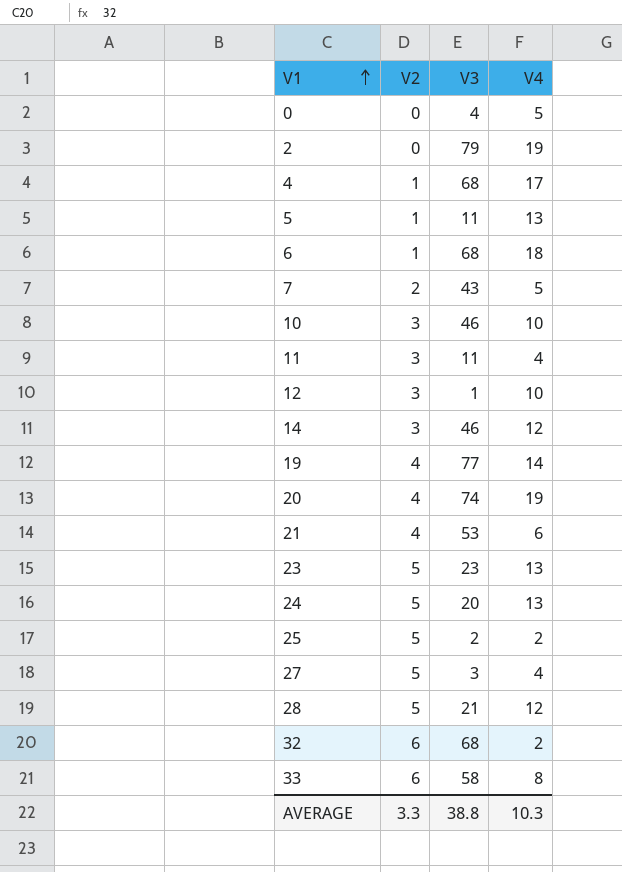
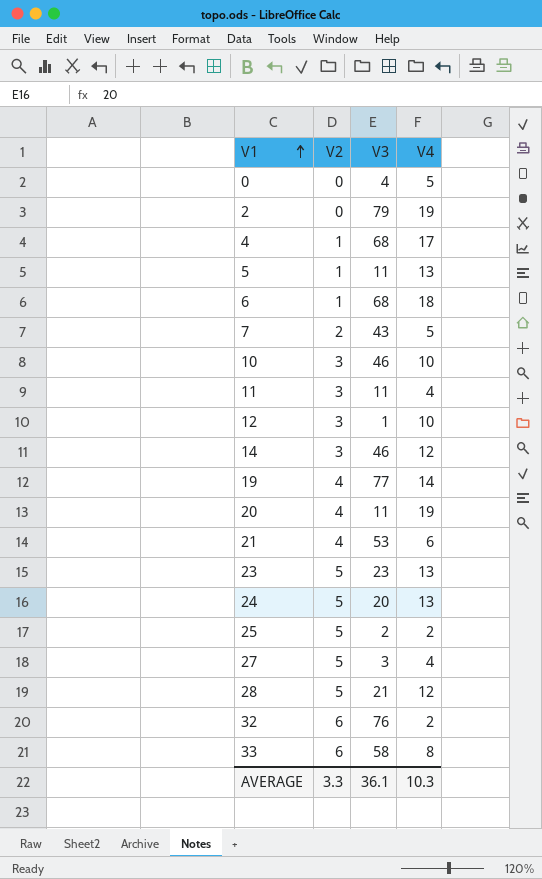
20 | V3: 74 -> 11
32 | V3: 68 -> 76
AVERAGE | V3: 38.8 -> 36.1

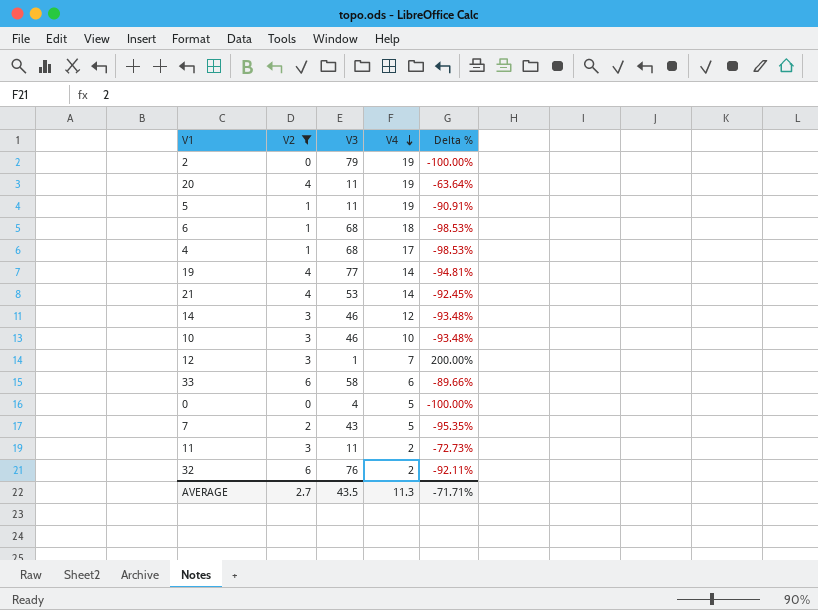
filter: none -> V2 != 5
row order: V1 ascending -> V4 descending
column Delta % | formula: none -> ([V2] - [V3]) / [V3]
5 | V4: 13 -> 19
21 | V4: 6 -> 14
12 | V4: 10 -> 7
33 | V4: 8 -> 6
11 | V4: 4 -> 2
AVERAGE | V2: 3.3 -> 2.7
AVERAGE | V3: 36.1 -> 43.5
AVERAGE | V4: 10.3 -> 11.3

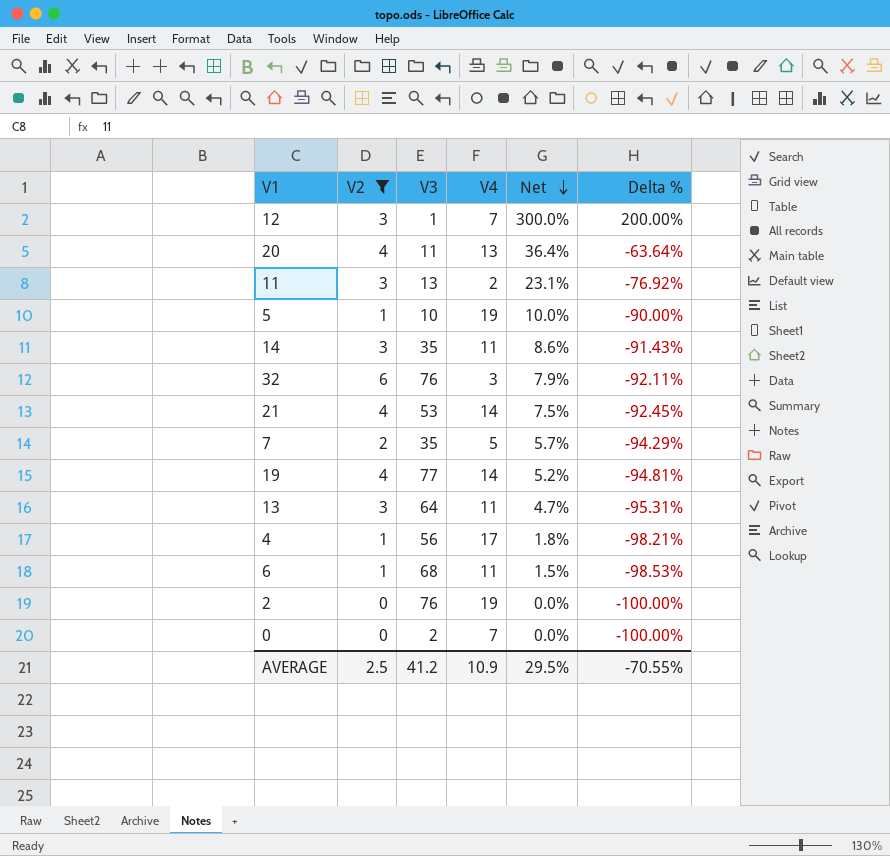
row order: V4 descending -> Net descending
column Net | formula: none -> [V2] / [V3]
row 10: 3 | 46 | 10 | -93.48% -> none
row 33: 6 | 58 | 6 | -89.66% -> none
20 | V4: 19 -> 13
11 | V3: 11 -> 13
11 | Delta %: -72.73% -> -76.92%
5 | V3: 11 -> 10
5 | Delta %: -90.91% -> -90.00%
14 | V3: 46 -> 35
14 | V4: 12 -> 11
14 | Delta %: -93.48% -> -91.43%
32 | V4: 2 -> 3
7 | V3: 43 -> 35
7 | Delta %: -95.35% -> -94.29%
row 13: none -> 3 | 64 | 11 | 4.7% | -95.31%
4 | V3: 68 -> 56
4 | Delta %: -98.53% -> -98.21%
6 | V4: 18 -> 11
2 | V3: 79 -> 76
0 | V3: 4 -> 2
0 | V4: 5 -> 7
AVERAGE | V2: 2.7 -> 2.5
AVERAGE | V3: 43.5 -> 41.2
AVERAGE | V4: 11.3 -> 10.9
AVERAGE | Delta %: -71.71% -> -70.55%

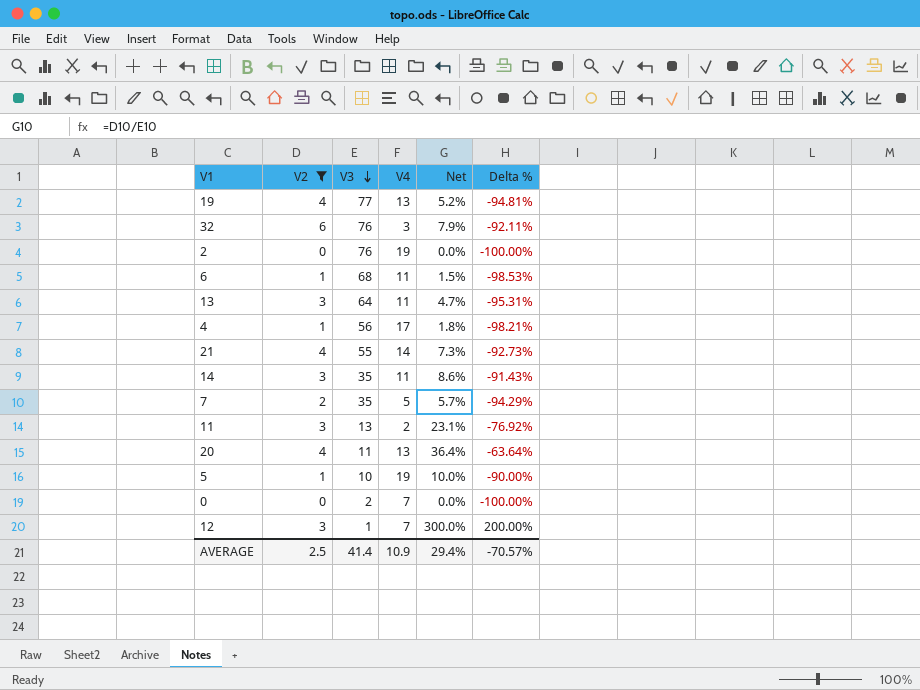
row order: Net descending -> V3 descending
19 | V4: 14 -> 13
21 | V3: 53 -> 55
21 | Net: 7.5% -> 7.3%
21 | Delta %: -92.45% -> -92.73%
AVERAGE | V3: 41.2 -> 41.4
AVERAGE | Net: 29.5% -> 29.4%
AVERAGE | Delta %: -70.55% -> -70.57%

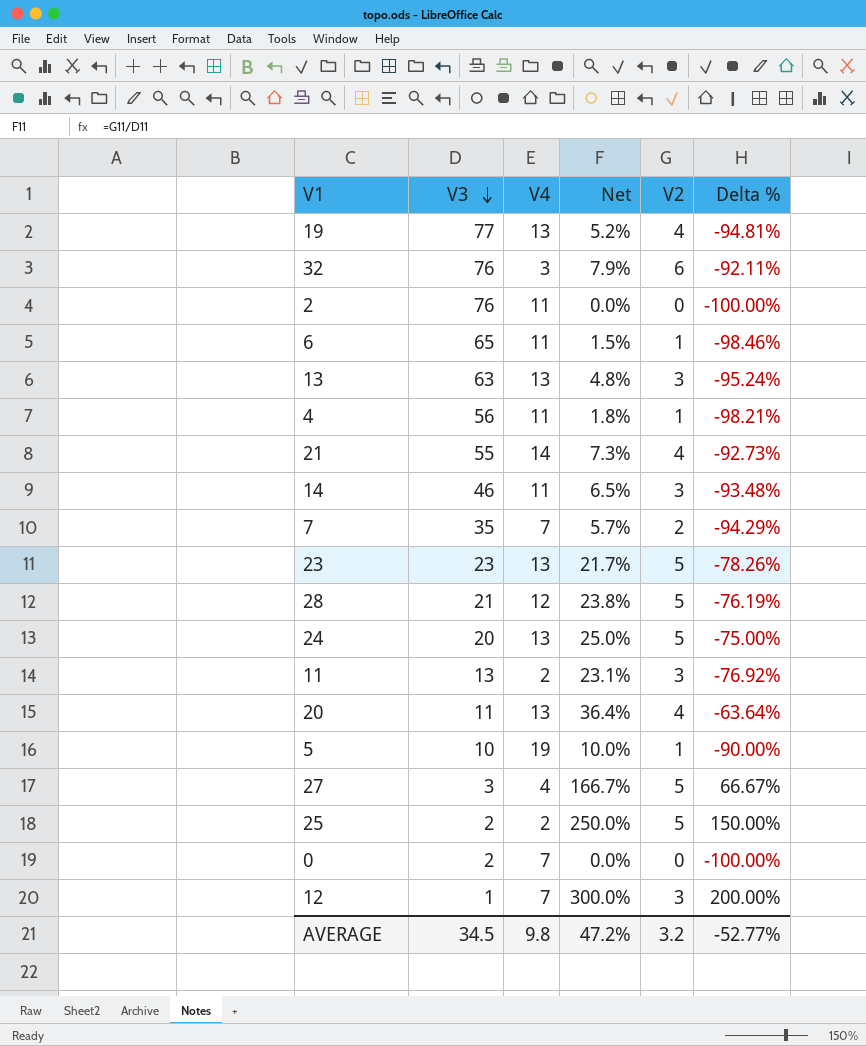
filter: V2 != 5 -> none
column V2 | position: 2 -> 5
2 | V4: 19 -> 11
6 | V3: 68 -> 65
6 | Delta %: -98.53% -> -98.46%
13 | V3: 64 -> 63
13 | V4: 11 -> 13
13 | Net: 4.7% -> 4.8%
13 | Delta %: -95.31% -> -95.24%
4 | V4: 17 -> 11
14 | V3: 35 -> 46
14 | Net: 8.6% -> 6.5%
14 | Delta %: -91.43% -> -93.48%
7 | V4: 5 -> 7
AVERAGE | V3: 41.4 -> 34.5
AVERAGE | V4: 10.9 -> 9.8
AVERAGE | Net: 29.4% -> 47.2%
AVERAGE | V2: 2.5 -> 3.2
AVERAGE | Delta %: -70.57% -> -52.77%

